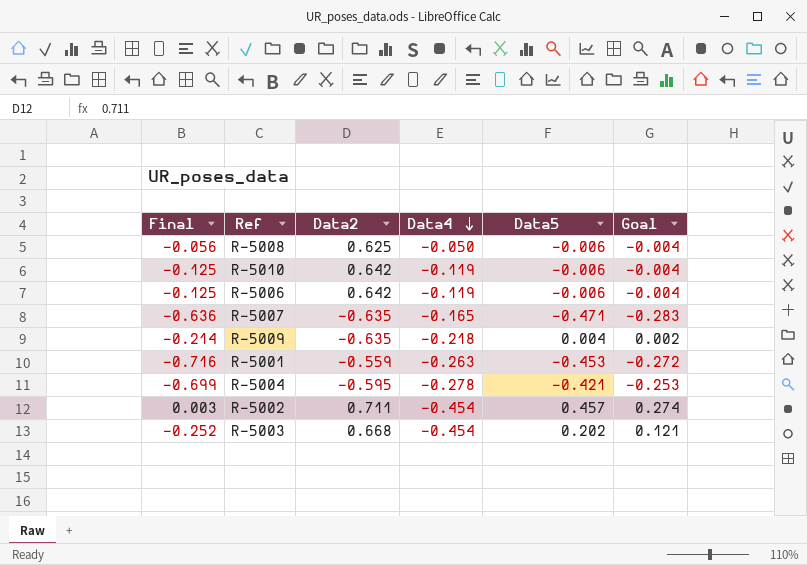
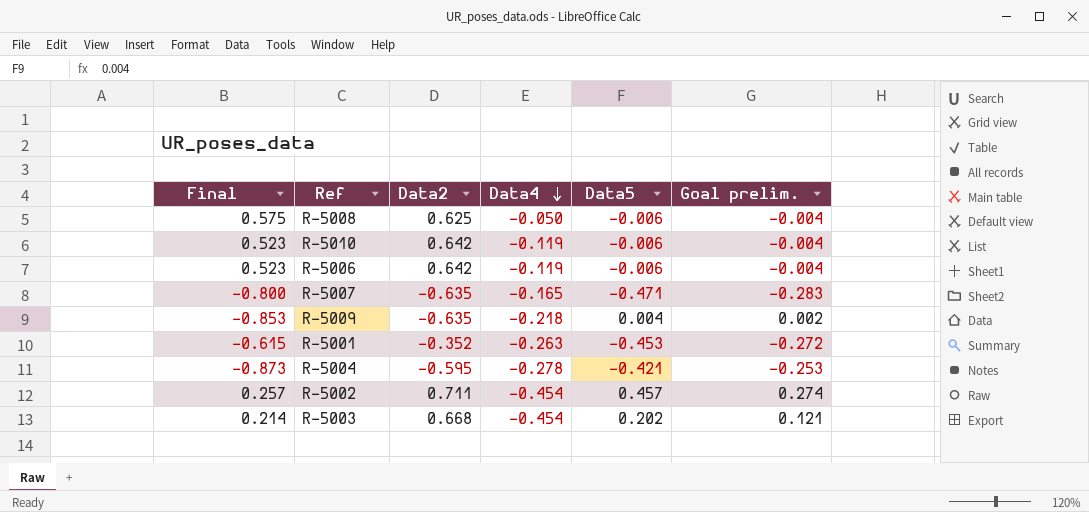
column Final | formula: [Data4] + [Data5] -> [Data2] + [Data4]
column name: Goal -> Goal prelim.
R-5001 | Data2: -0.559 -> -0.352

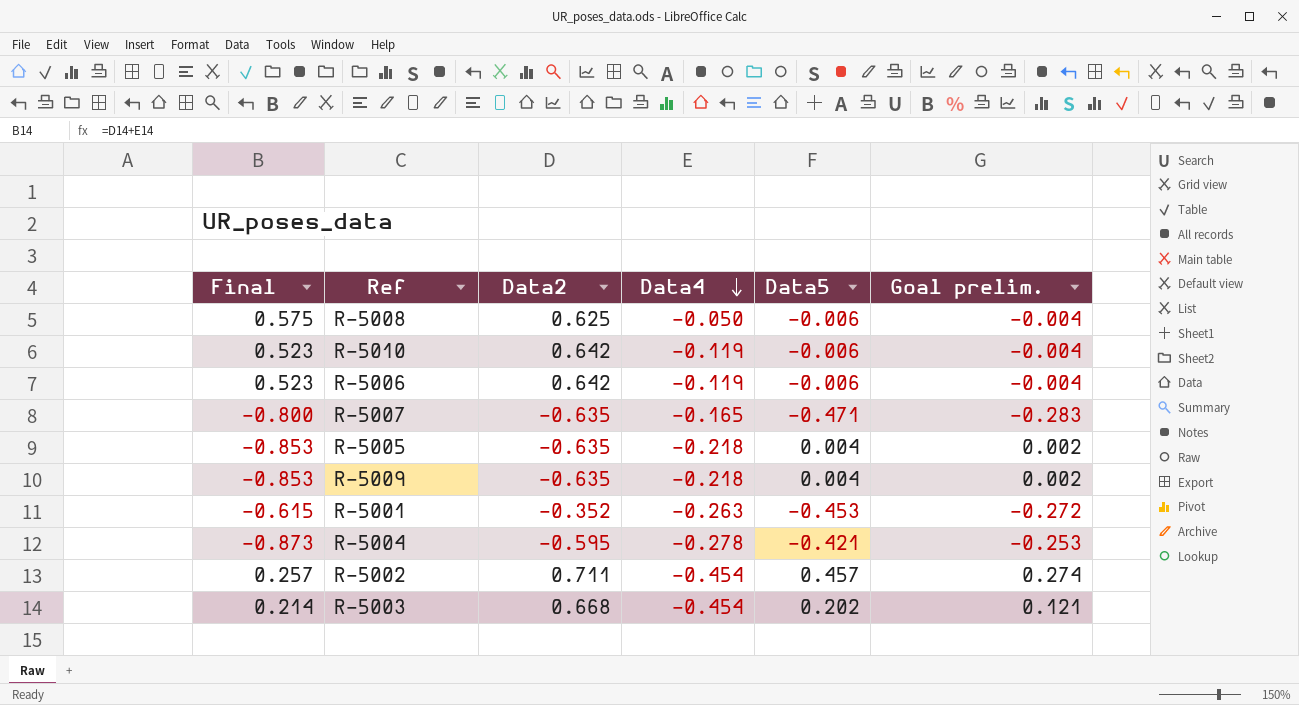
row R-5005: none -> -0.853 | -0.635 | -0.218 | 0.004 | 0.002

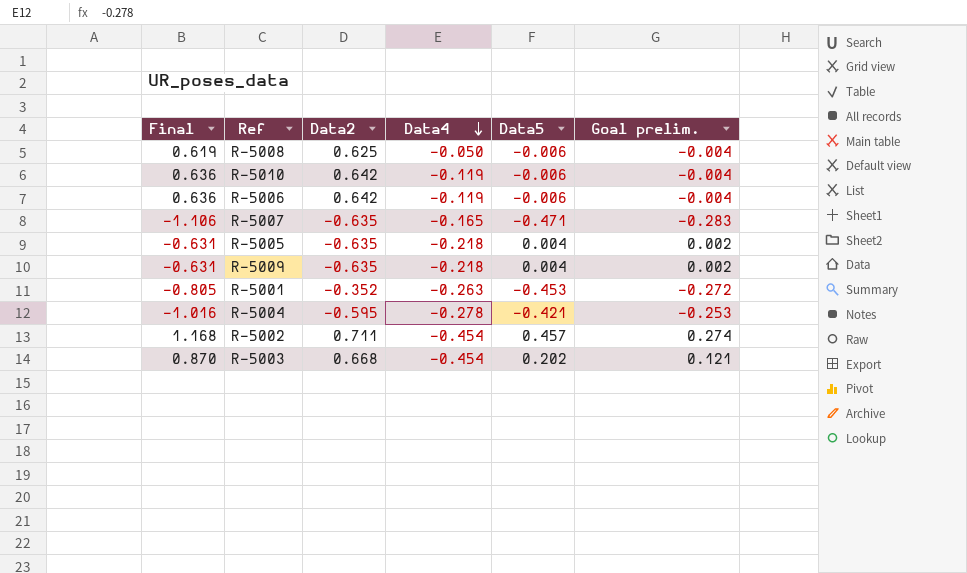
column Final | formula: [Data2] + [Data4] -> [Data2] + [Data5]

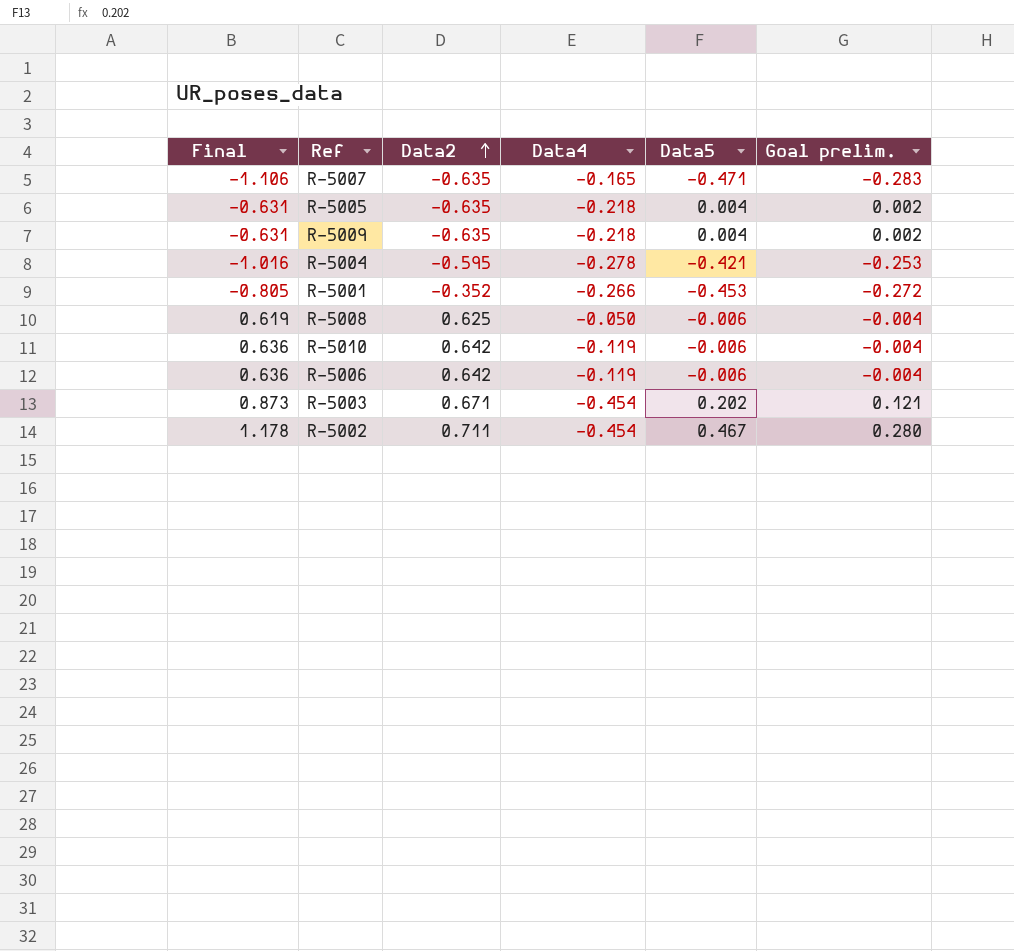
row order: Data4 descending -> Data2 ascending
R-5001 | Data4: -0.263 -> -0.266
R-5003 | Final: 0.870 -> 0.873
R-5003 | Data2: 0.668 -> 0.671
R-5002 | Final: 1.168 -> 1.178
R-5002 | Data5: 0.457 -> 0.467
R-5002 | Goal prelim.: 0.274 -> 0.280

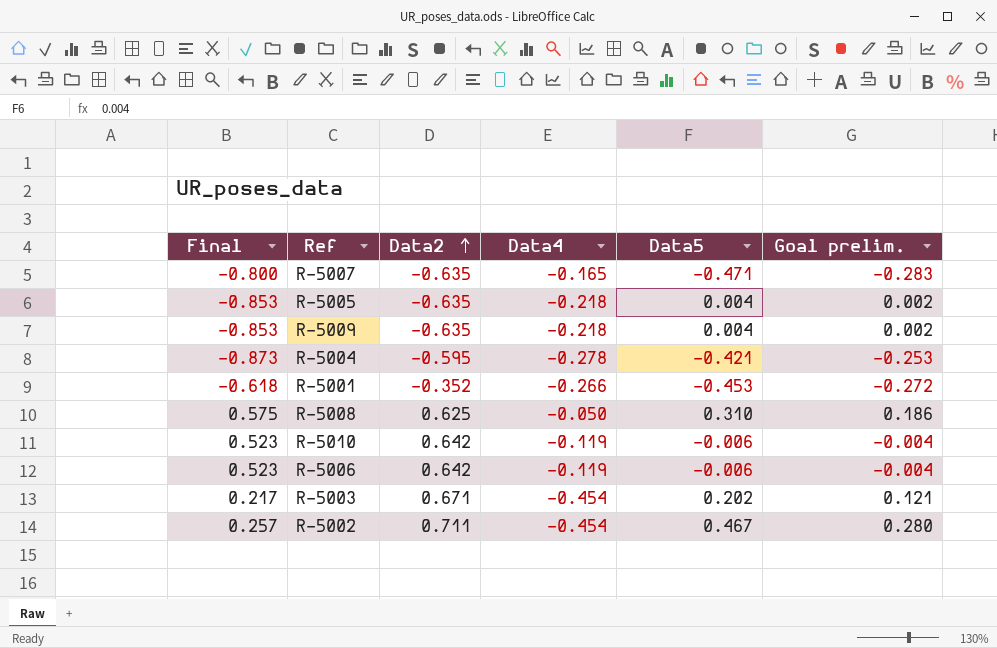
column Final | formula: [Data2] + [Data5] -> [Data2] + [Data4]
R-5008 | Data5: -0.006 -> 0.310
R-5008 | Goal prelim.: -0.004 -> 0.186

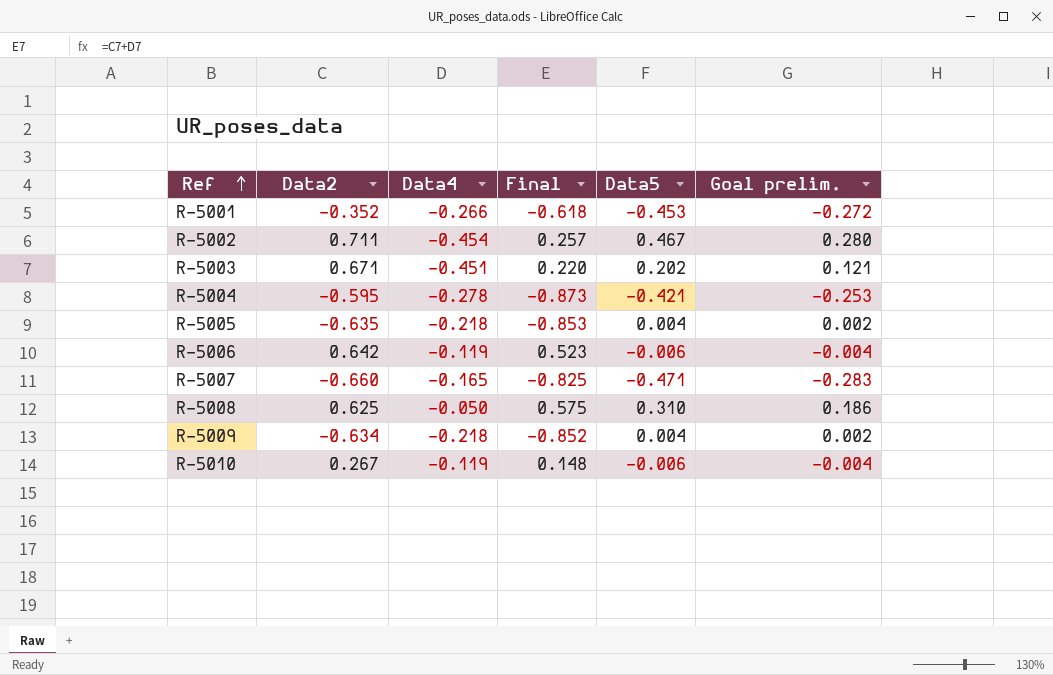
row order: Data2 ascending -> Ref ascending
column Final | position: 1 -> 4
R-5003 | Data4: -0.454 -> -0.451
R-5003 | Final: 0.217 -> 0.220
R-5007 | Data2: -0.635 -> -0.660
R-5007 | Final: -0.800 -> -0.825
R-5009 | Data2: -0.635 -> -0.634
R-5009 | Final: -0.853 -> -0.852
R-5010 | Data2: 0.642 -> 0.267
R-5010 | Final: 0.523 -> 0.148

